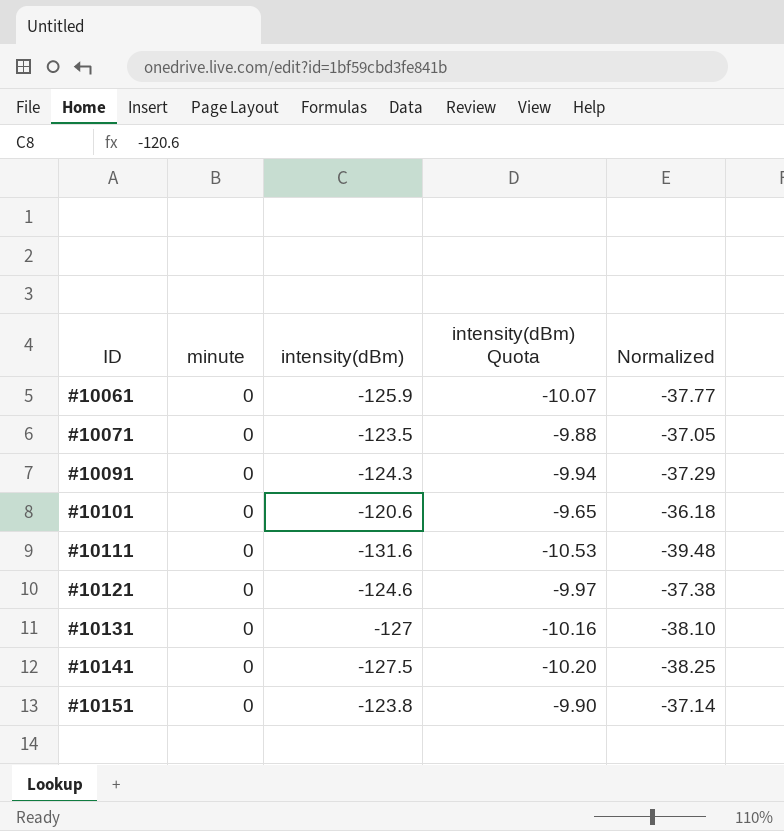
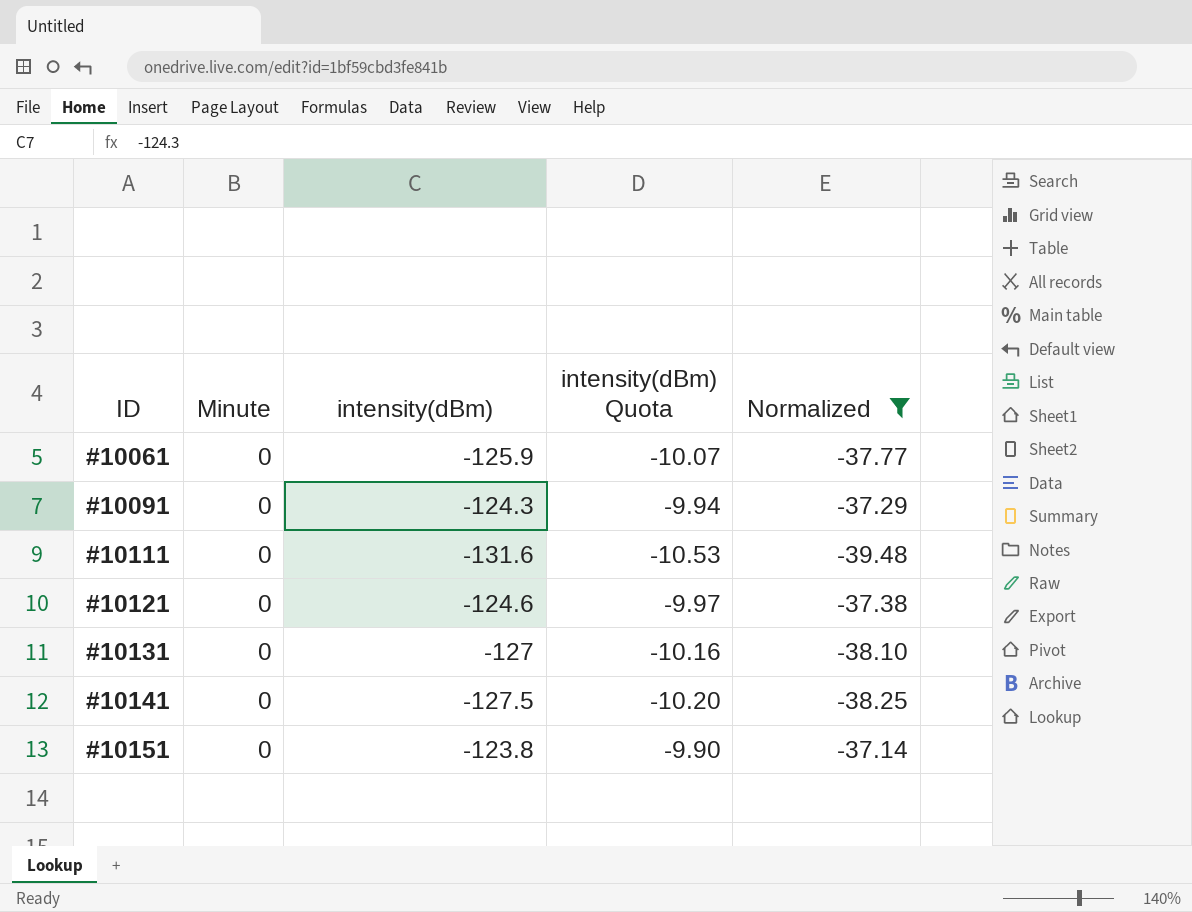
filter: none -> Normalized <= -37.14
column name: minute -> Minute

